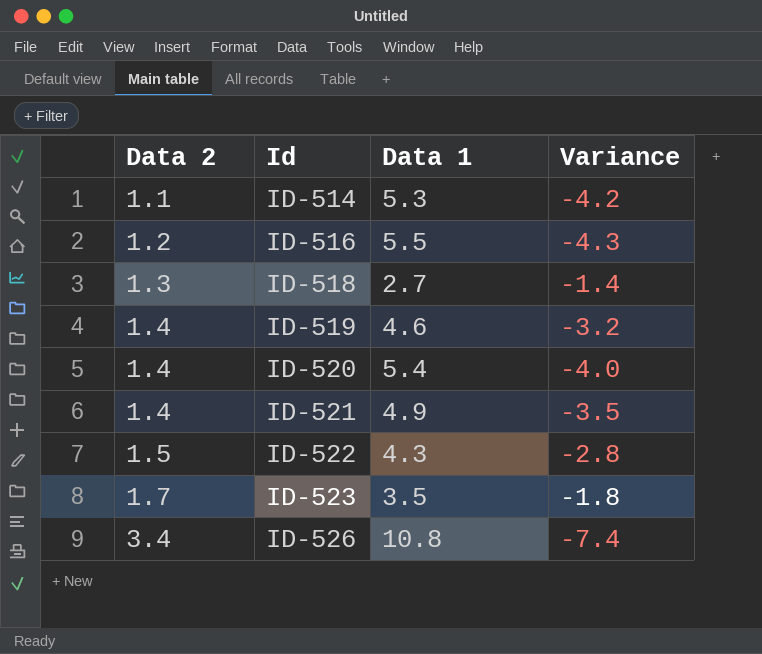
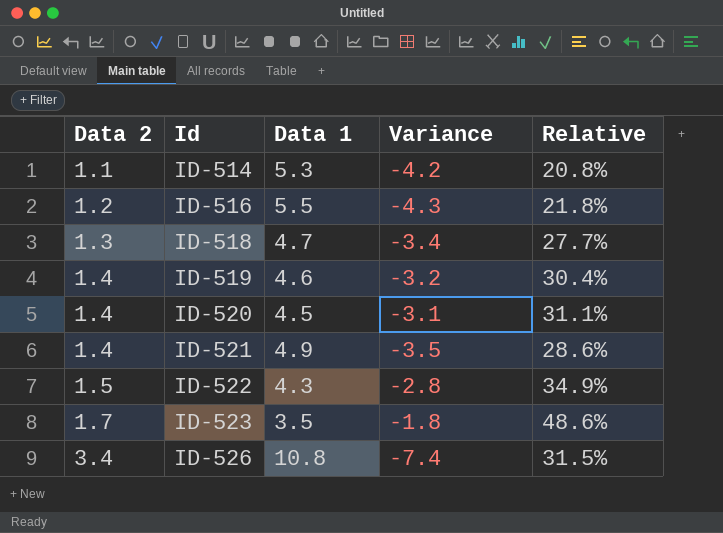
column Relative | formula: none -> [Data 2] / [Data 1]
ID-518 | Data 1: 2.7 -> 4.7
ID-518 | Variance: -1.4 -> -3.4
ID-520 | Data 1: 5.4 -> 4.5
ID-520 | Variance: -4.0 -> -3.1

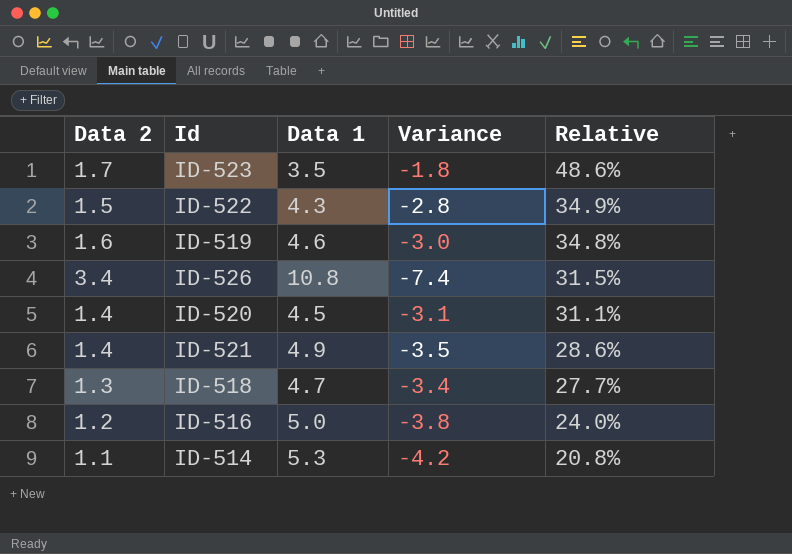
row order: Data 2 ascending -> Relative descending
ID-519 | Data 2: 1.4 -> 1.6
ID-519 | Variance: -3.2 -> -3.0
ID-519 | Relative: 30.4% -> 34.8%
ID-516 | Data 1: 5.5 -> 5.0
ID-516 | Variance: -4.3 -> -3.8
ID-516 | Relative: 21.8% -> 24.0%

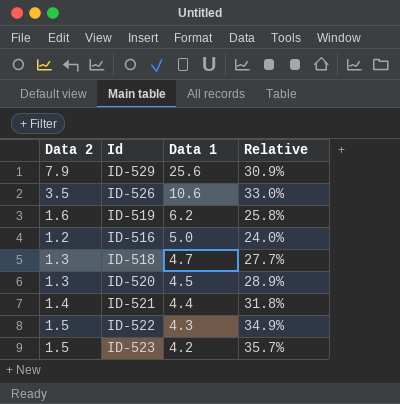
row order: Relative descending -> Data 1 descending
column Variance | formula: [Data 2] - [Data 1] -> none
row ID-514: 1.1 | 5.3 | -4.2 | 20.8% -> none
row ID-529: none -> 7.9 | 25.6 | 30.9%
ID-526 | Data 2: 3.4 -> 3.5
ID-526 | Data 1: 10.8 -> 10.6
ID-526 | Relative: 31.5% -> 33.0%
ID-519 | Data 1: 4.6 -> 6.2
ID-519 | Relative: 34.8% -> 25.8%
ID-520 | Data 2: 1.4 -> 1.3
ID-520 | Relative: 31.1% -> 28.9%
ID-521 | Data 1: 4.9 -> 4.4
ID-521 | Relative: 28.6% -> 31.8%
ID-523 | Data 2: 1.7 -> 1.5
ID-523 | Data 1: 3.5 -> 4.2
ID-523 | Relative: 48.6% -> 35.7%

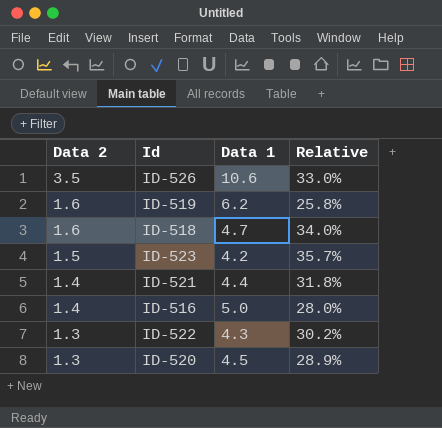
row order: Data 1 descending -> Data 2 descending
row ID-529: 7.9 | 25.6 | 30.9% -> none
ID-518 | Data 2: 1.3 -> 1.6
ID-518 | Relative: 27.7% -> 34.0%
ID-516 | Data 2: 1.2 -> 1.4
ID-516 | Relative: 24.0% -> 28.0%
ID-522 | Data 2: 1.5 -> 1.3
ID-522 | Relative: 34.9% -> 30.2%

